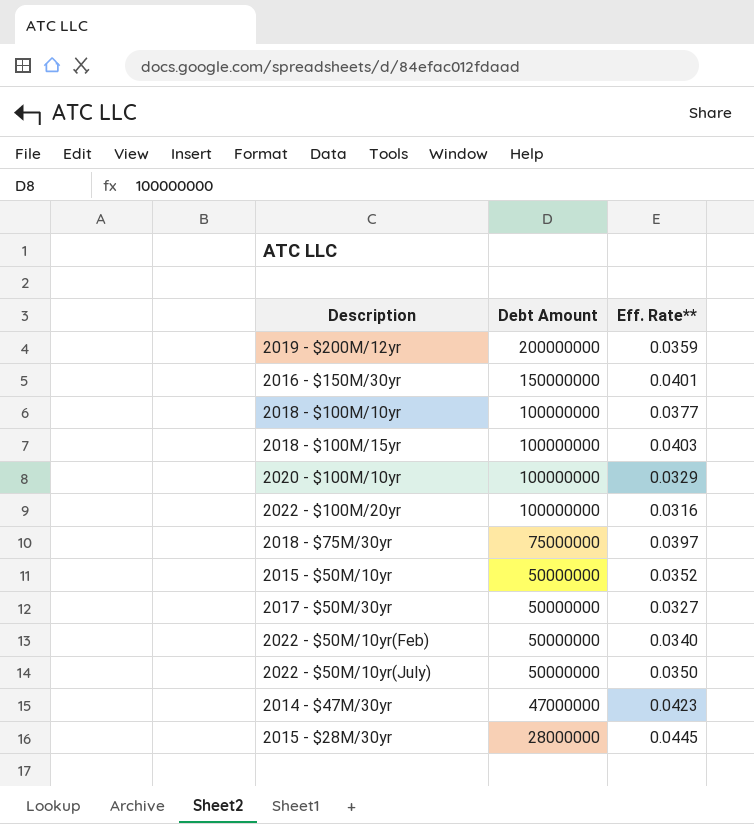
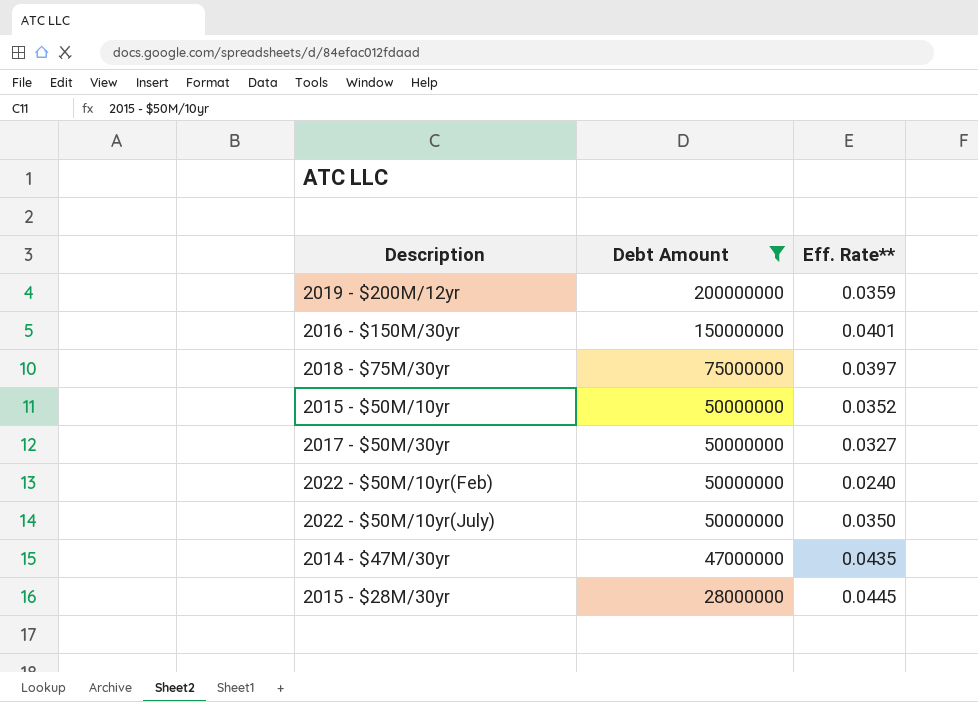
filter: none -> Debt Amount != 100000000
2022 - $50M/10yr(Feb) | Eff. Rate**: 0.0340 -> 0.0240
2014 - $47M/30yr | Eff. Rate**: 0.0423 -> 0.0435

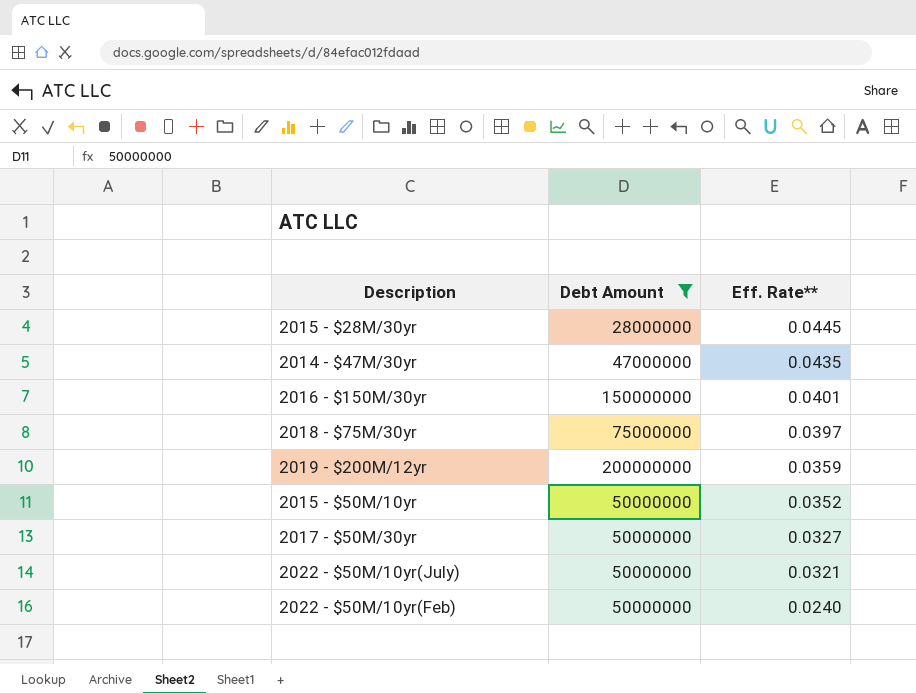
row order: Debt Amount descending -> Eff. Rate** descending
2022 - $50M/10yr(July) | Eff. Rate**: 0.0350 -> 0.0321

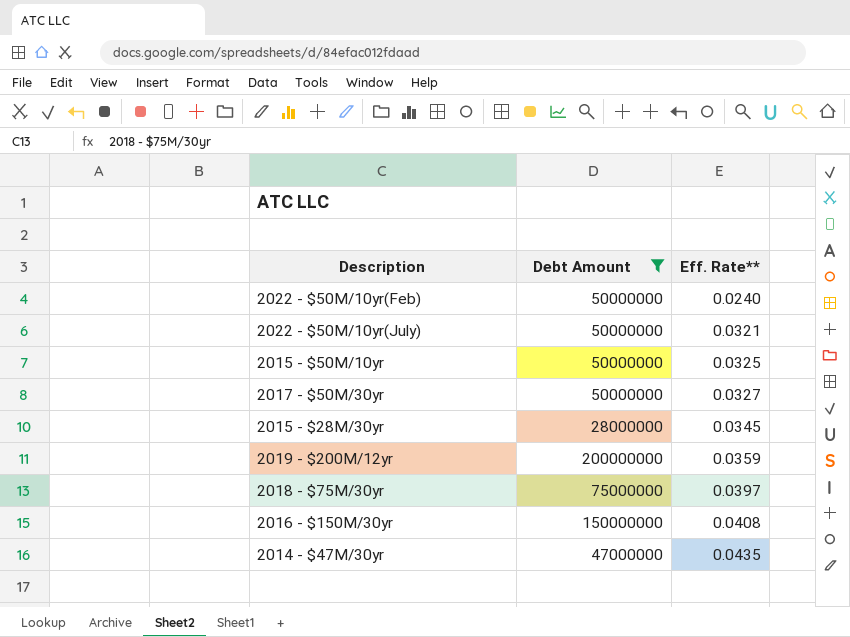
row order: Eff. Rate** descending -> Eff. Rate** ascending
2015 - $50M/10yr | Eff. Rate**: 0.0352 -> 0.0325
2015 - $28M/30yr | Eff. Rate**: 0.0445 -> 0.0345
2016 - $150M/30yr | Eff. Rate**: 0.0401 -> 0.0408

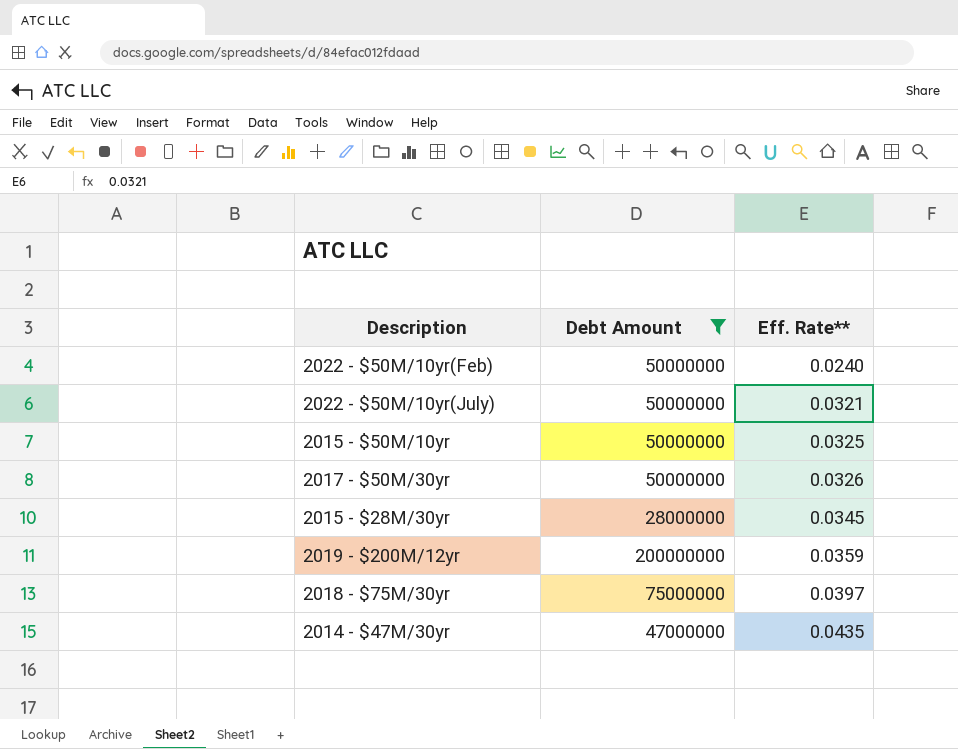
row 2016 - $150M/30yr: 150000000 | 0.0408 -> none
2017 - $50M/30yr | Eff. Rate**: 0.0327 -> 0.0326

